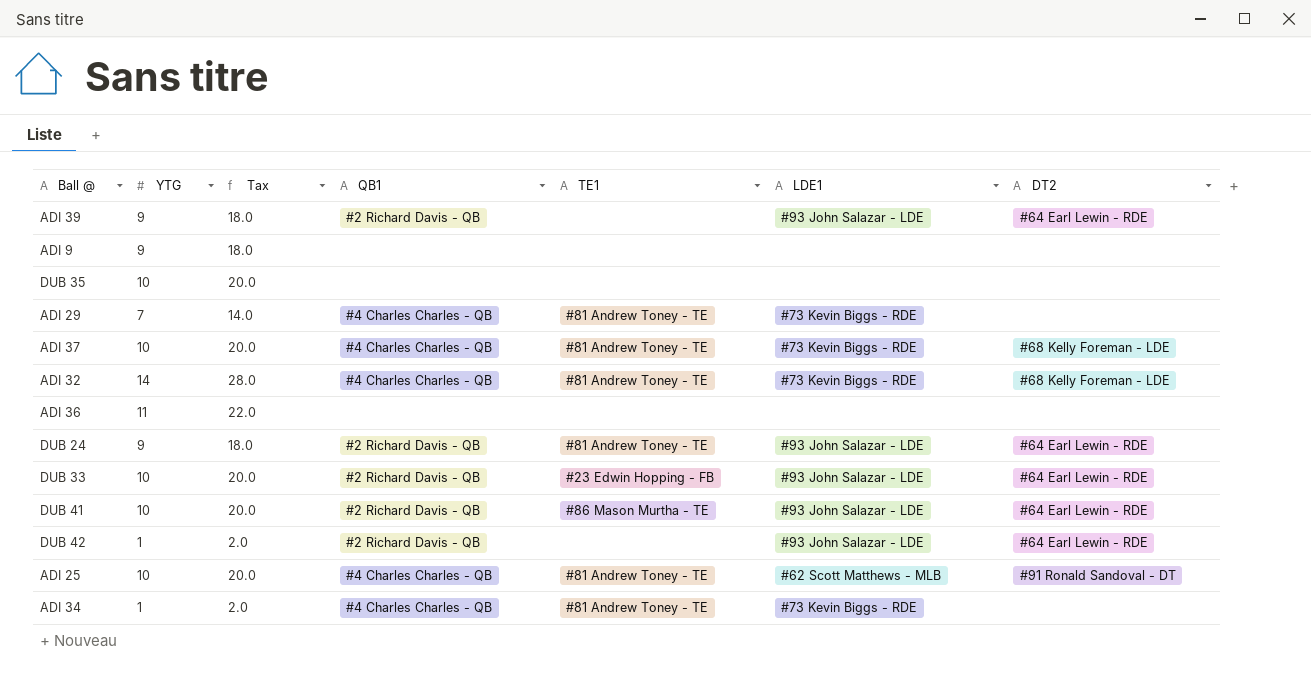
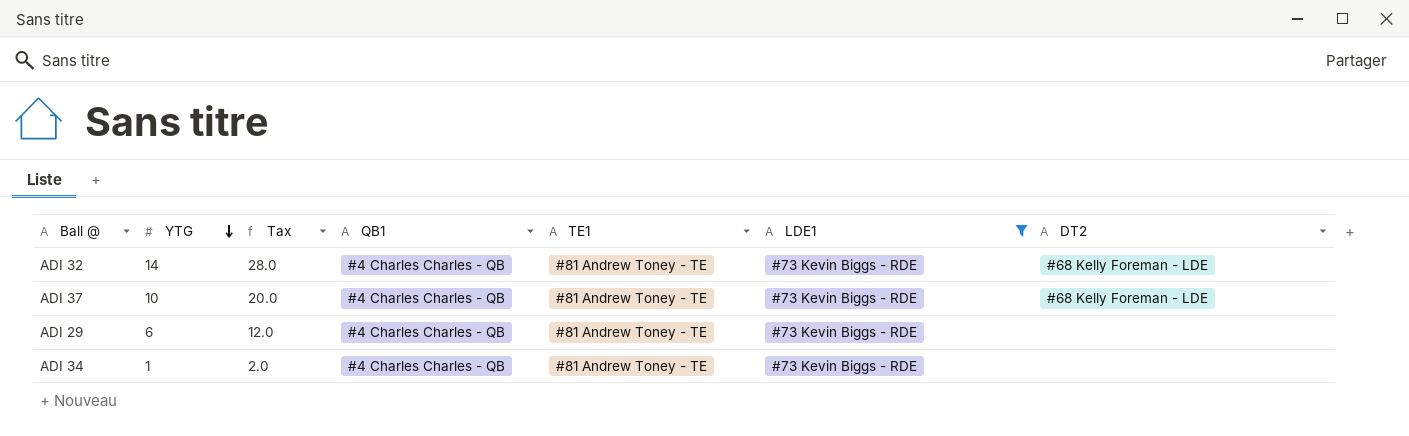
filter: none -> LDE1 = #73 Kevin Biggs - RDE
row order: none -> YTG descending
ADI 29 | YTG: 7 -> 6
ADI 29 | Tax: 14.0 -> 12.0

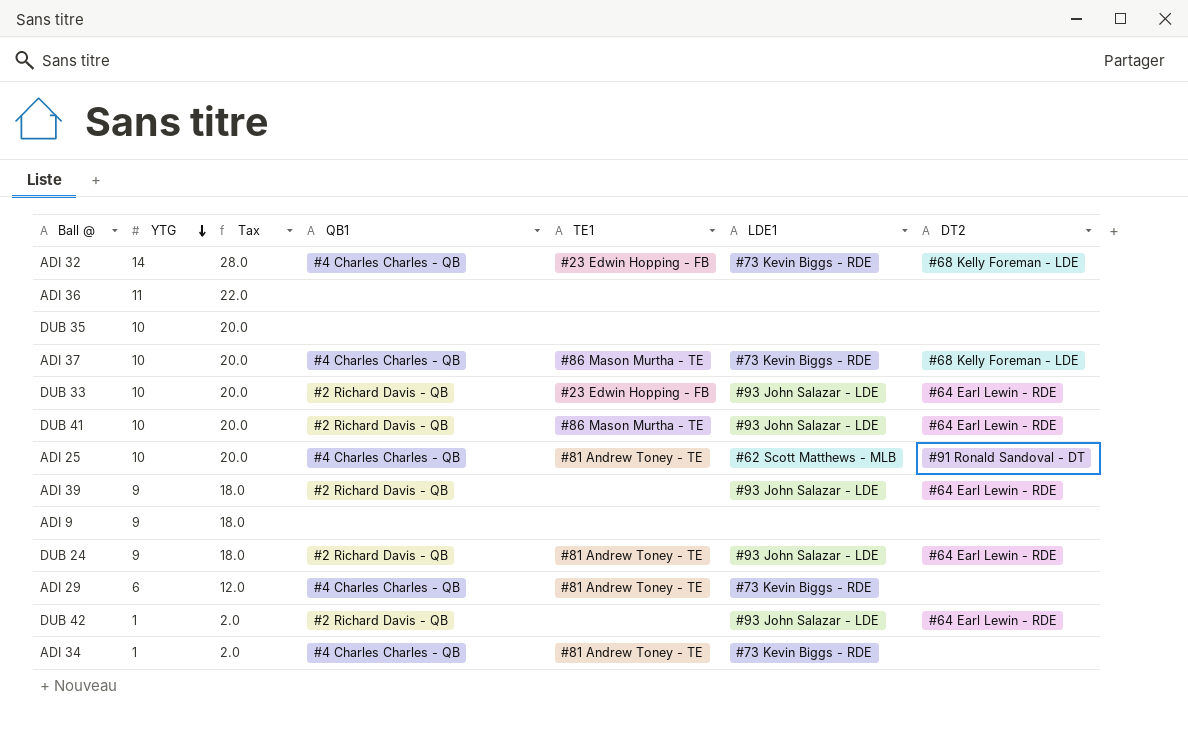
filter: LDE1 = #73 Kevin Biggs - RDE -> none
ADI 32 | TE1: #81 Andrew Toney - TE -> #23 Edwin Hopping - FB
ADI 37 | TE1: #81 Andrew Toney - TE -> #86 Mason Murtha - TE

